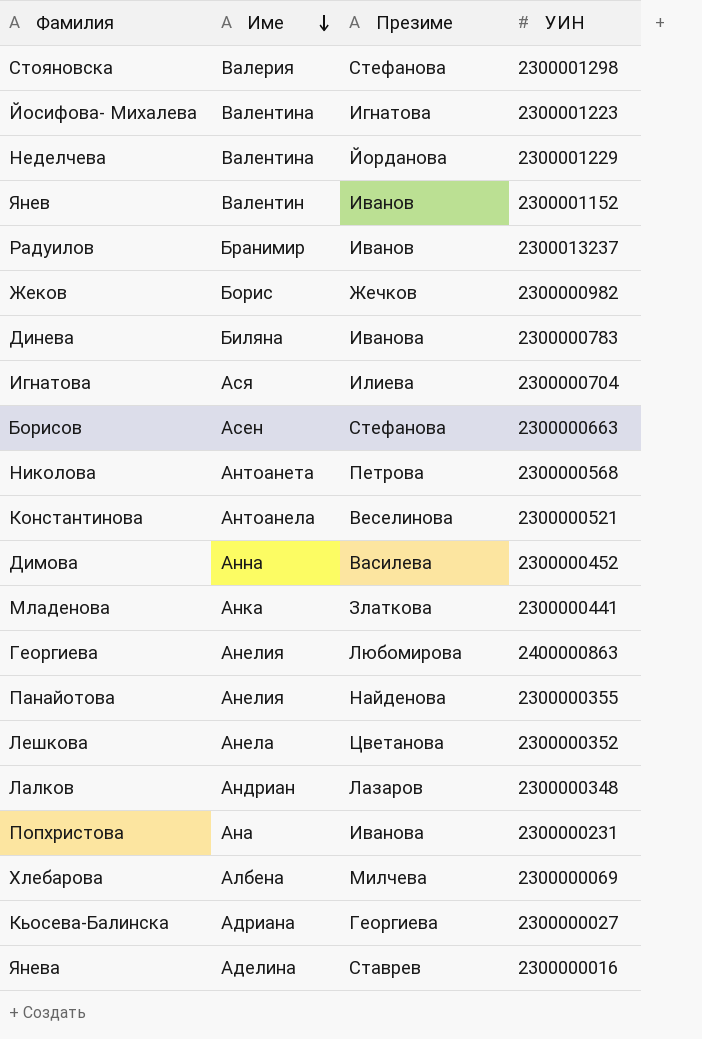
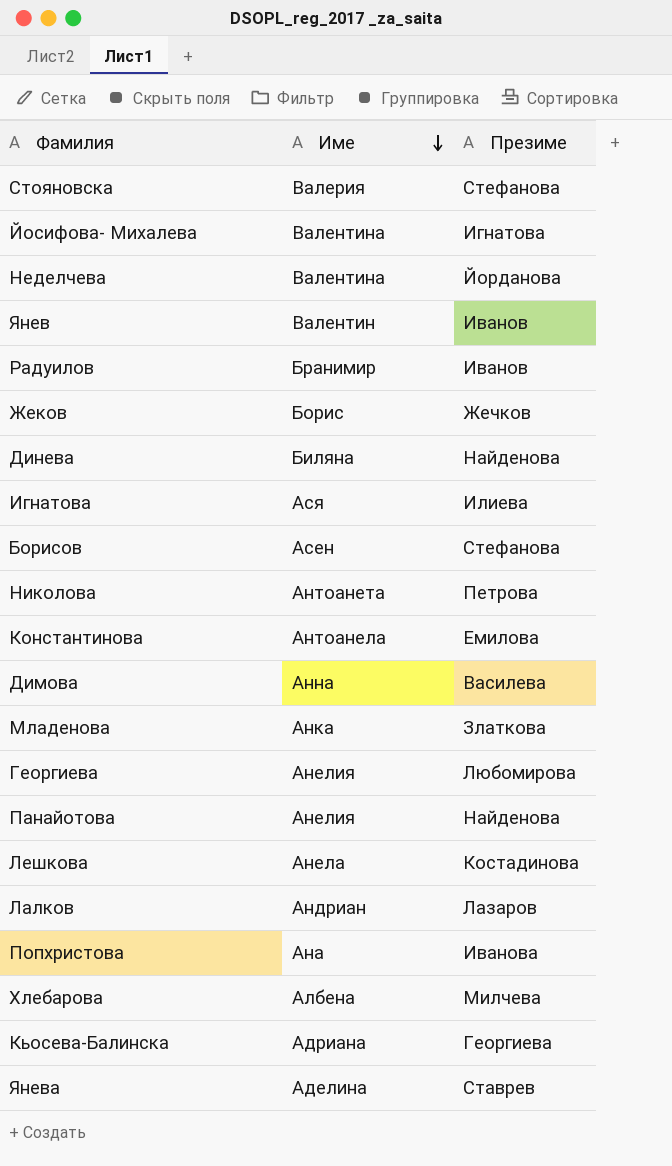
column УИН | position: 4 -> none
Динева | Презиме: Иванова -> Найденова
Константинова | Презиме: Веселинова -> Емилова
Лешкова | Презиме: Цветанова -> Костадинова

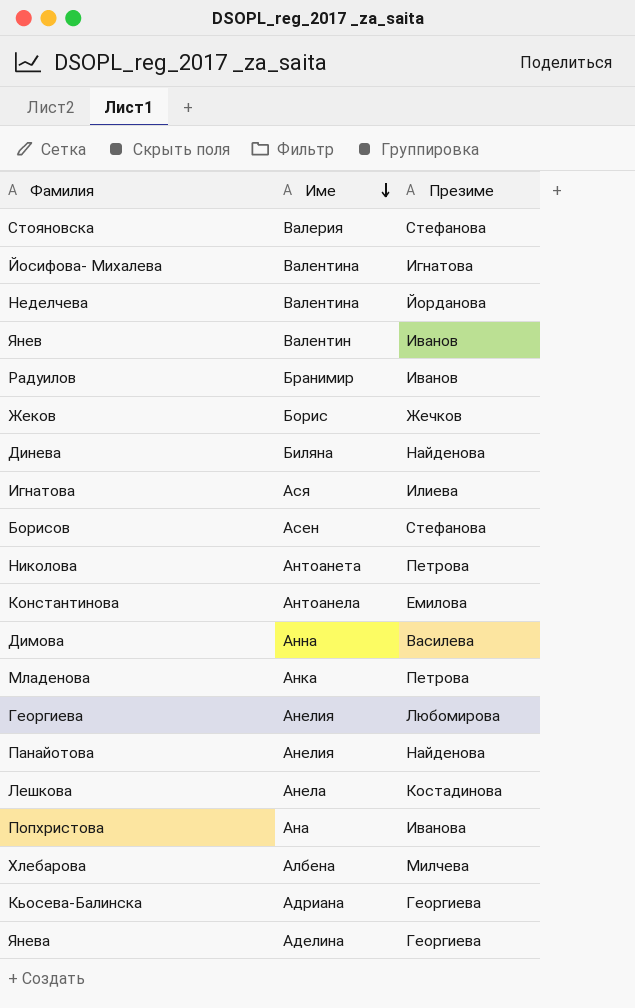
row Лалков: Андриан | Лазаров -> none
Младенова | Презиме: Златкова -> Петрова
Янева | Презиме: Ставрев -> Георгиева

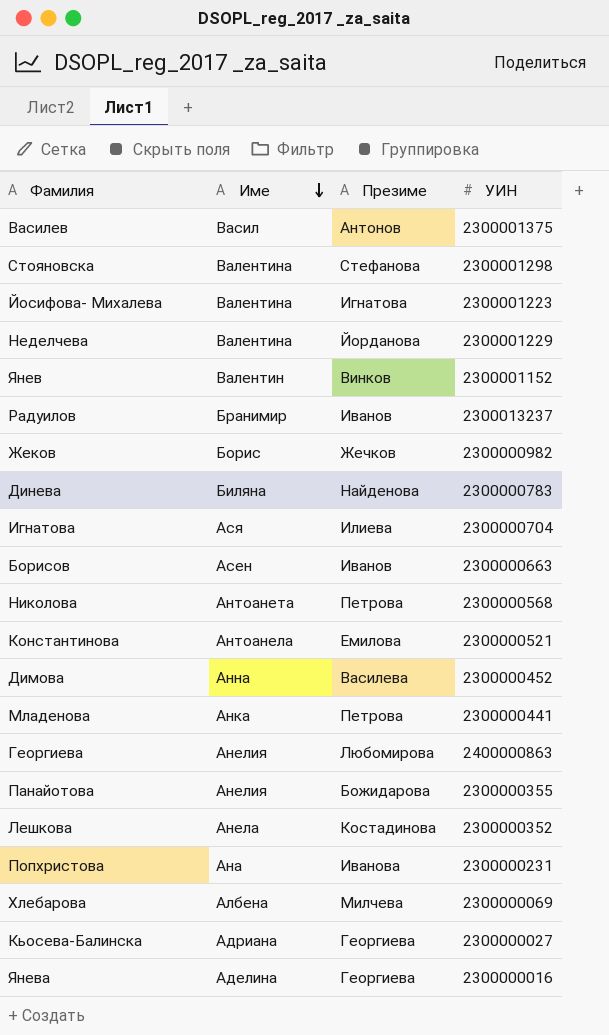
column УИН | position: none -> 4
row Василев: none -> Васил | Антонов | 2300001375
Стояновска | Име: Валерия -> Валентина
Янев | Презиме: Иванов -> Винков
Борисов | Презиме: Стефанова -> Иванов
Панайотова | Презиме: Найденова -> Божидарова

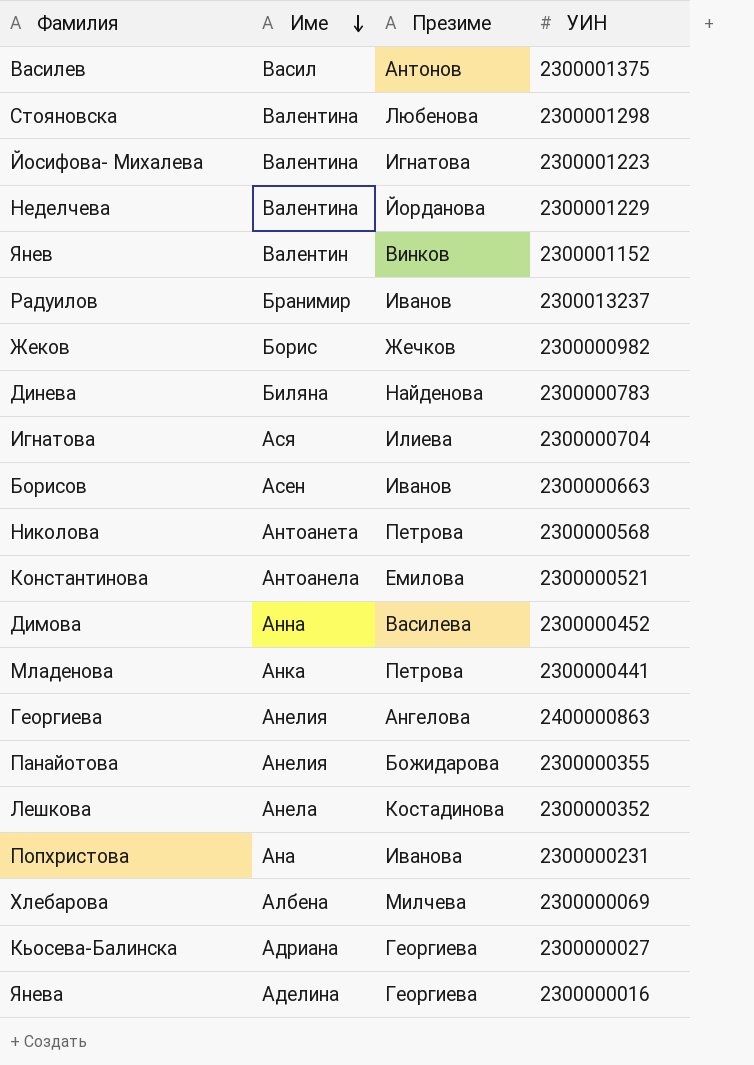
Стояновска | Презиме: Стефанова -> Любенова
Георгиева | Презиме: Любомирова -> Ангелова

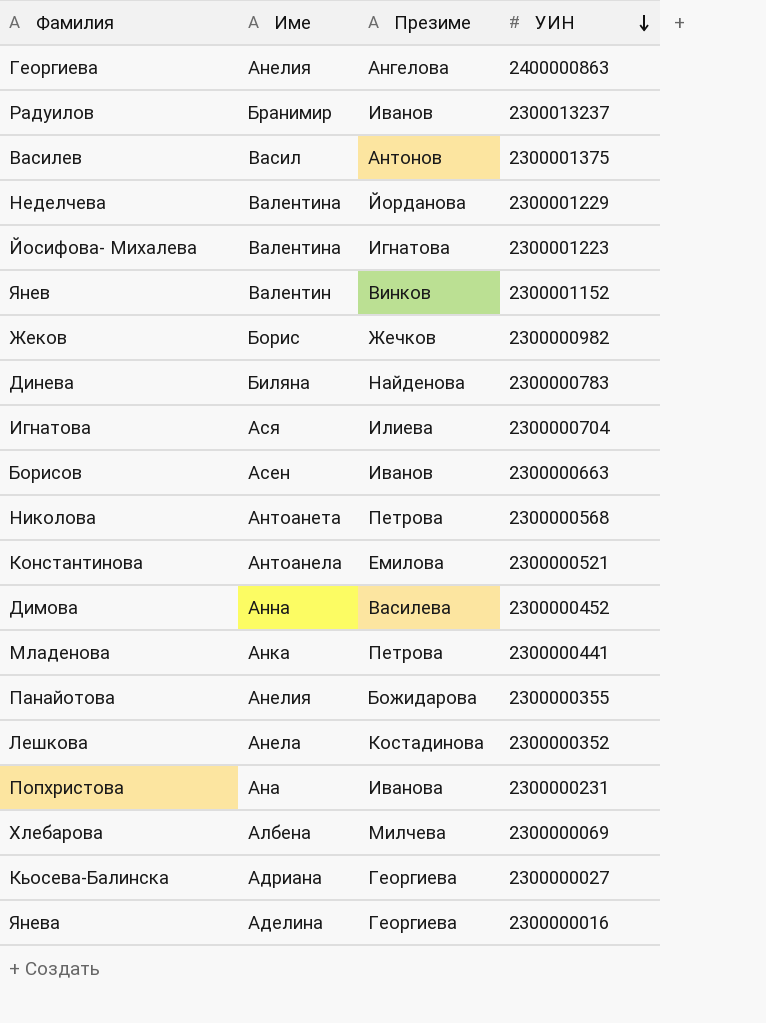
row order: Име descending -> УИН descending
row Стояновска: Валентина | Любенова | 2300001298 -> none

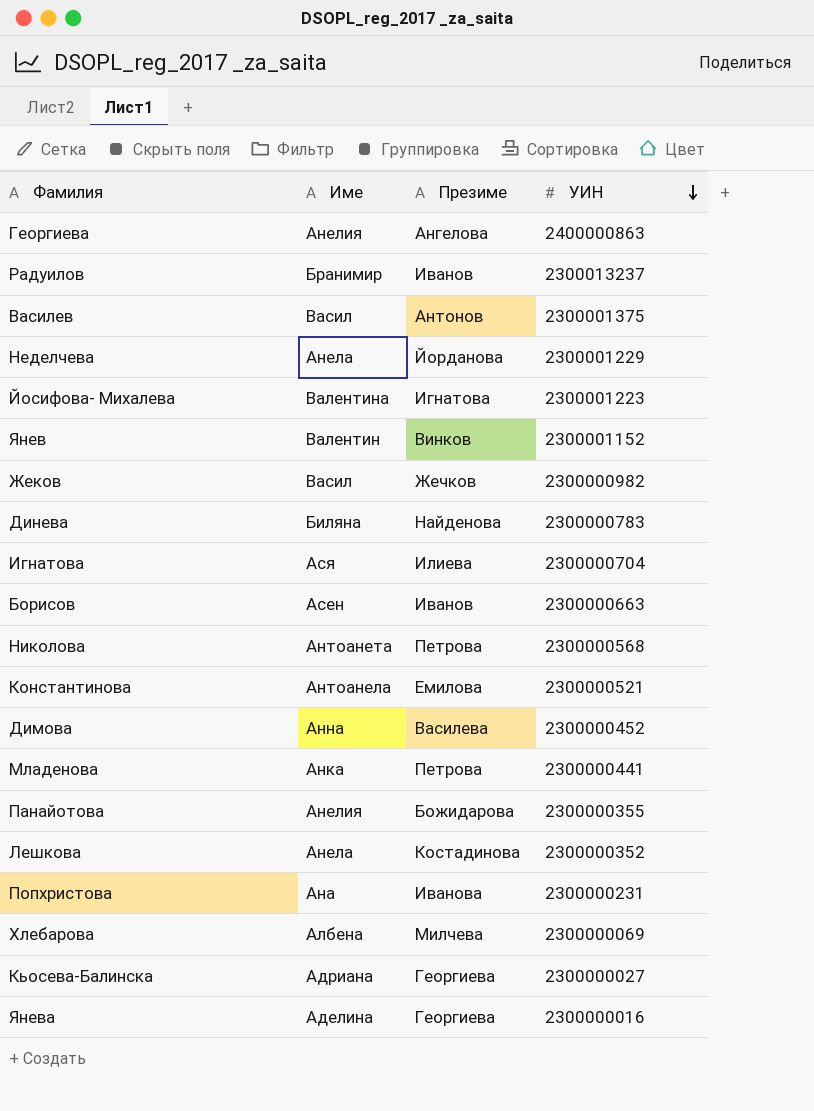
Неделчева | Име: Валентина -> Анела
Жеков | Име: Борис -> Васил

